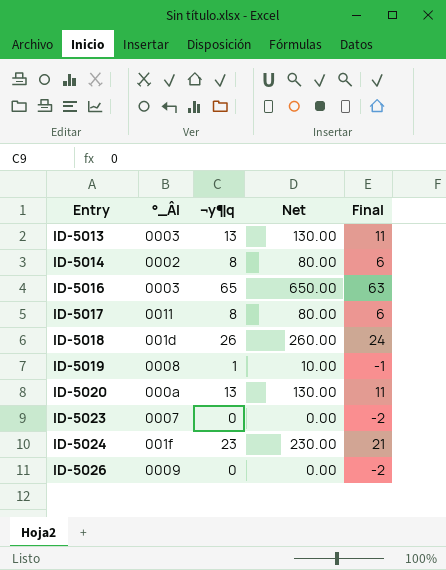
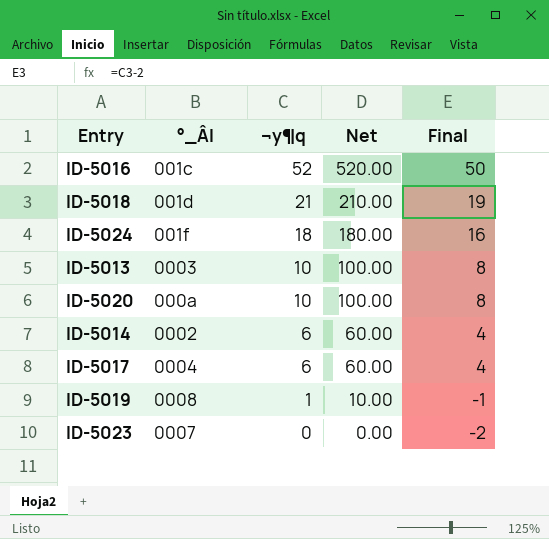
row order: Entry ascending -> ¬y¶q descending
row ID-5026: 0009 | 0 | 0.00 | -2 -> none
ID-5016 | °_ÂI: 0003 -> 001c
ID-5016 | ¬y¶q: 65 -> 52
ID-5016 | Net: 650.00 -> 520.00
ID-5016 | Final: 63 -> 50
ID-5018 | ¬y¶q: 26 -> 21
ID-5018 | Net: 260.00 -> 210.00
ID-5018 | Final: 24 -> 19
ID-5024 | ¬y¶q: 23 -> 18
ID-5024 | Net: 230.00 -> 180.00
ID-5024 | Final: 21 -> 16
ID-5013 | ¬y¶q: 13 -> 10
ID-5013 | Net: 130.00 -> 100.00
ID-5013 | Final: 11 -> 8
ID-5020 | ¬y¶q: 13 -> 10
ID-5020 | Net: 130.00 -> 100.00
ID-5020 | Final: 11 -> 8
ID-5014 | ¬y¶q: 8 -> 6
ID-5014 | Net: 80.00 -> 60.00
ID-5014 | Final: 6 -> 4
ID-5017 | °_ÂI: 0011 -> 0004
ID-5017 | ¬y¶q: 8 -> 6
ID-5017 | Net: 80.00 -> 60.00
ID-5017 | Final: 6 -> 4

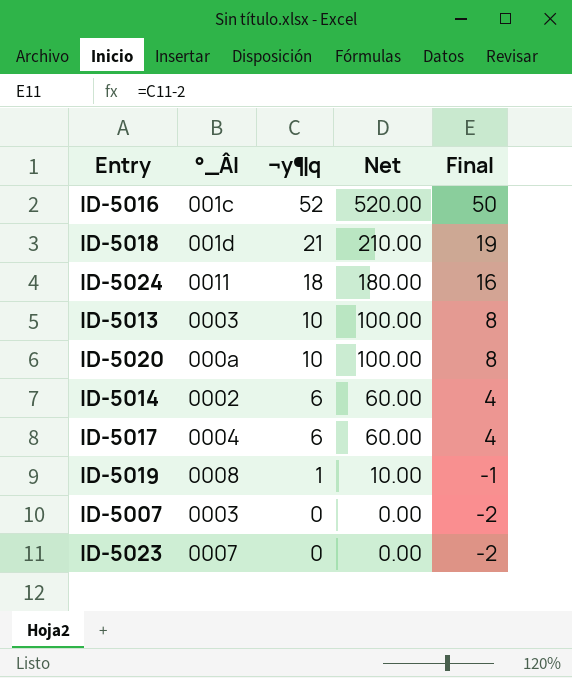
ID-5024 | °_ÂI: 001f -> 0011
row ID-5007: none -> 0003 | 0 | 0.00 | -2

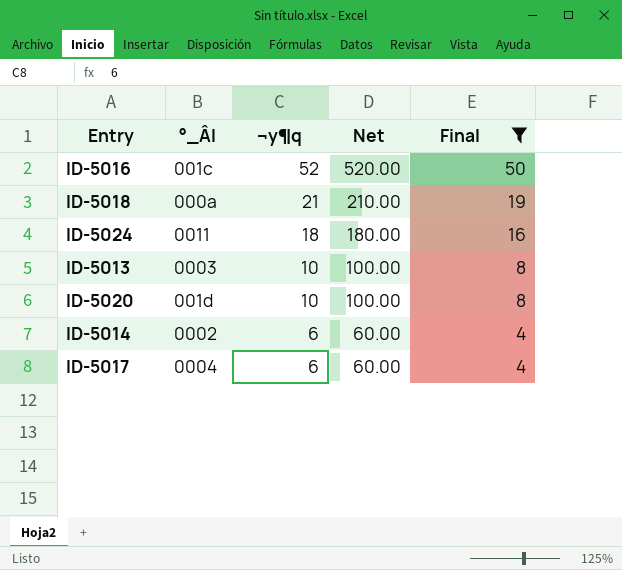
filter: none -> Final >= 4
ID-5018 | °_ÂI: 001d -> 000a
ID-5020 | °_ÂI: 000a -> 001d

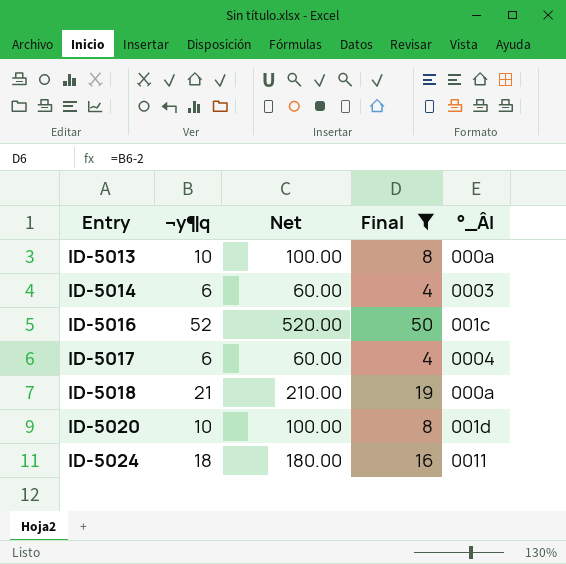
row order: ¬y¶q descending -> Entry ascending
column °_ÂI | position: 2 -> 5
ID-5013 | °_ÂI: 0003 -> 000a
ID-5014 | °_ÂI: 0002 -> 0003

